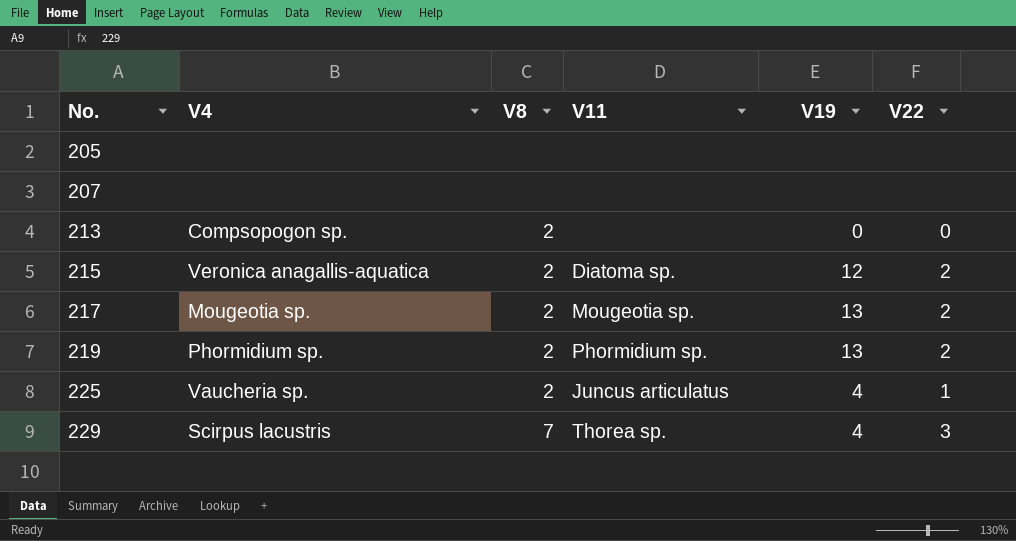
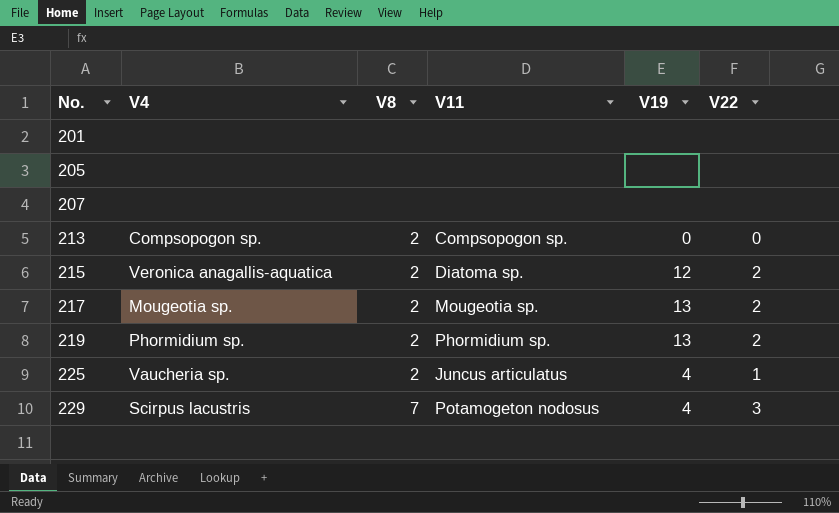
row 201: none -> none | none | none | none | none
213 | V11: none -> Compsopogon sp.
229 | V11: Thorea sp. -> Potamogeton nodosus

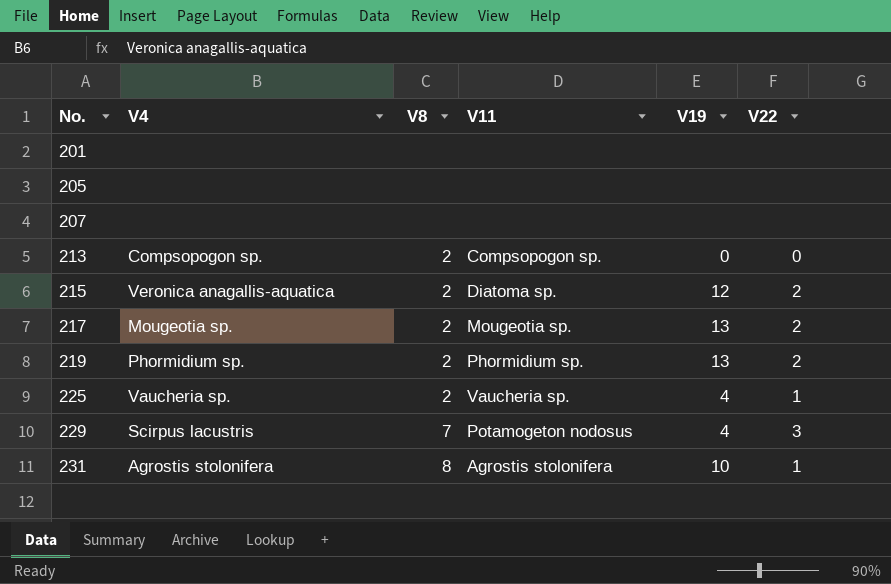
225 | V11: Juncus articulatus -> Vaucheria sp.
row 231: none -> Agrostis stolonifera | 8 | Agrostis stolonifera | 10 | 1

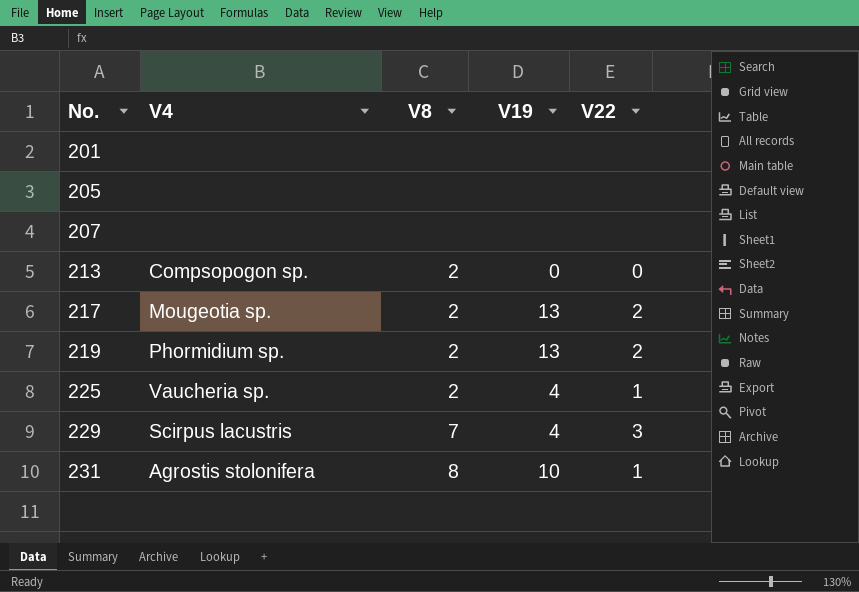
column V11 | position: 4 -> none
row 215: Veronica anagallis-aquatica | 2 | Diatoma sp. | 12 | 2 -> none

